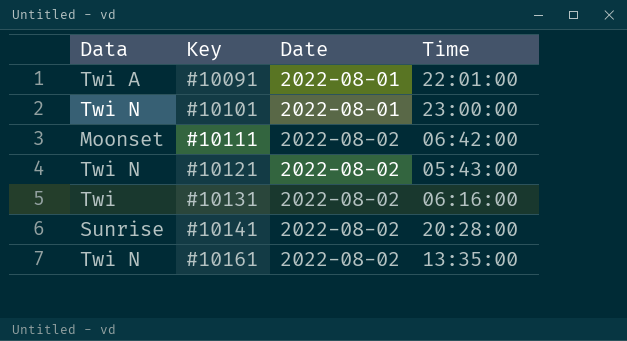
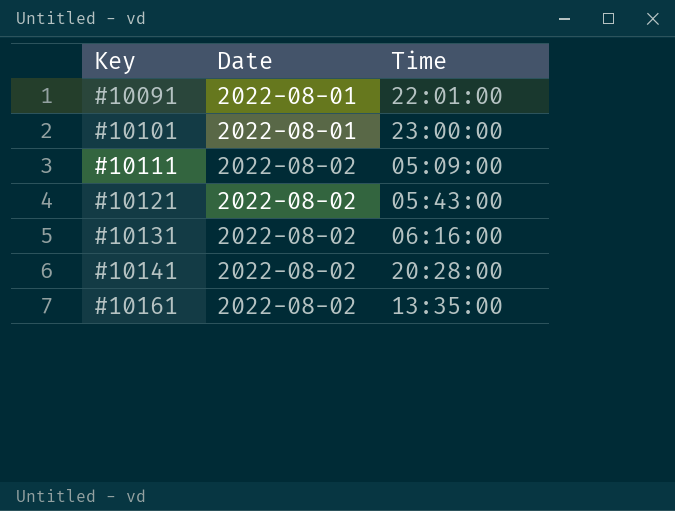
column Data | position: 1 -> none
#10111 | Time: 06:42:00 -> 05:09:00

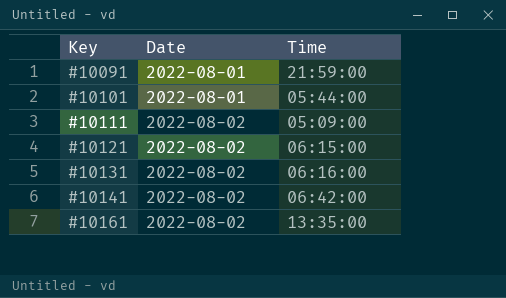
#10091 | Time: 22:01:00 -> 21:59:00
#10101 | Time: 23:00:00 -> 05:44:00
#10121 | Time: 05:43:00 -> 06:15:00
#10141 | Time: 20:28:00 -> 06:42:00

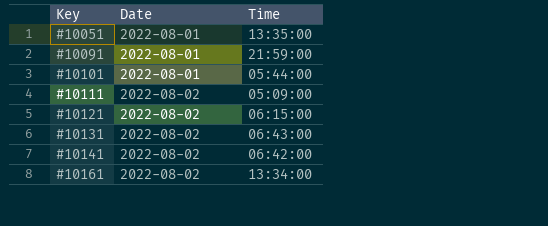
row #10051: none -> 2022-08-01 | 13:35:00
#10131 | Time: 06:16:00 -> 06:43:00
#10161 | Time: 13:35:00 -> 13:34:00

